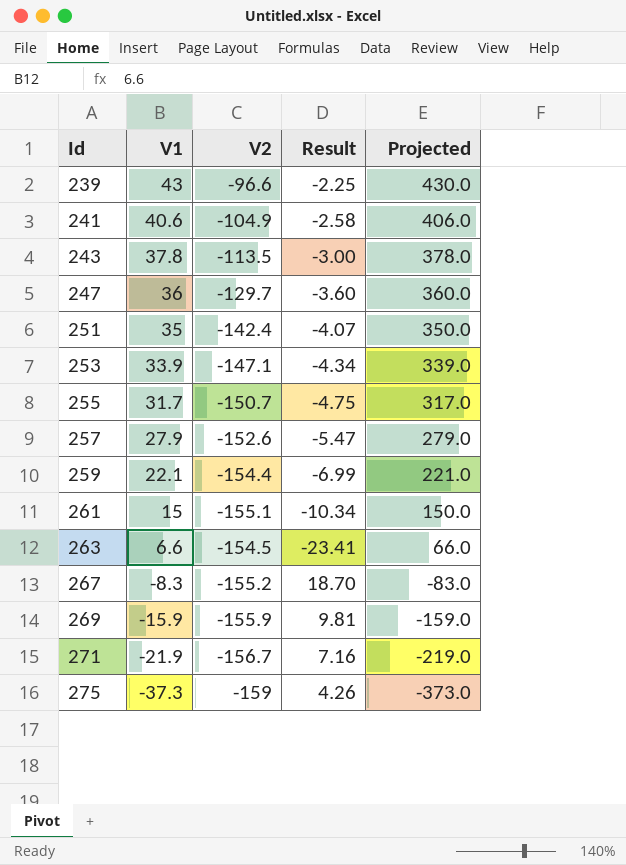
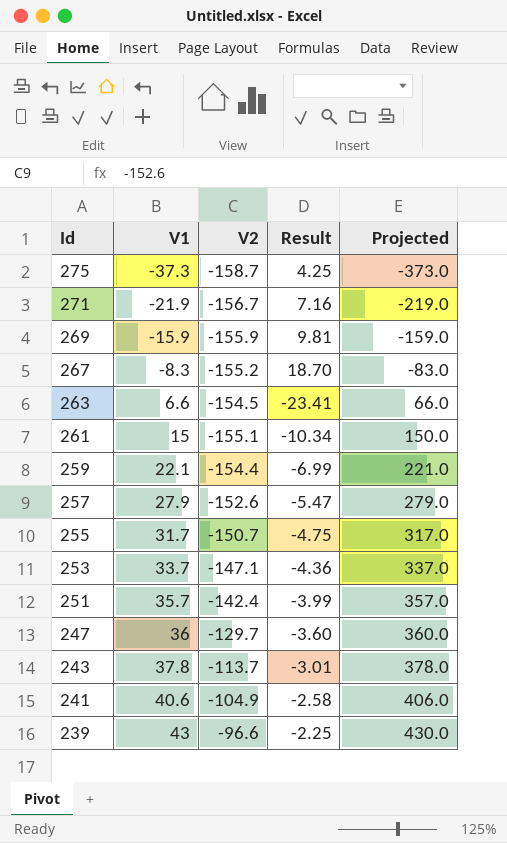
row order: Id ascending -> Id descending
275 | V2: -159 -> -158.7
275 | Result: 4.26 -> 4.25
253 | V1: 33.9 -> 33.7
253 | Result: -4.34 -> -4.36
253 | Projected: 339.0 -> 337.0
251 | V1: 35 -> 35.7
251 | Result: -4.07 -> -3.99
251 | Projected: 350.0 -> 357.0
243 | V2: -113.5 -> -113.7
243 | Result: -3.00 -> -3.01

